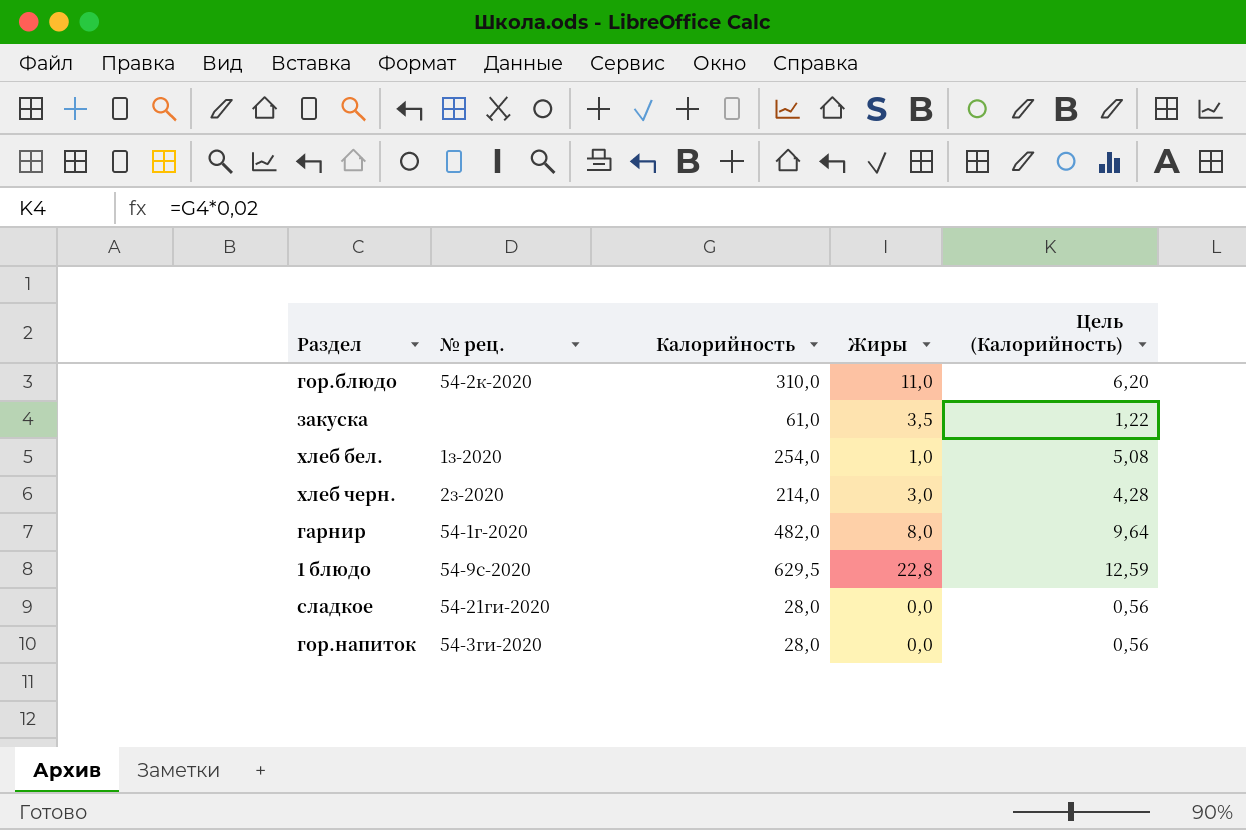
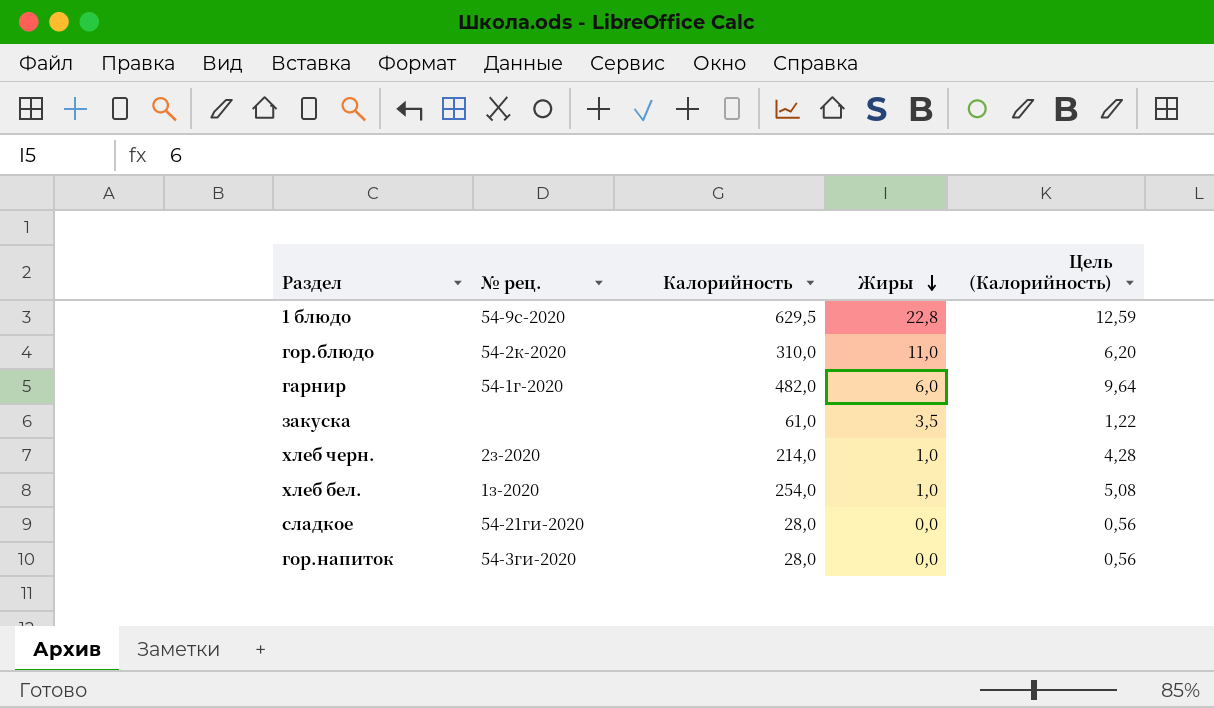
row order: none -> Жиры descending
гарнир | Жиры: 8,0 -> 6,0
хлеб черн. | Жиры: 3,0 -> 1,0

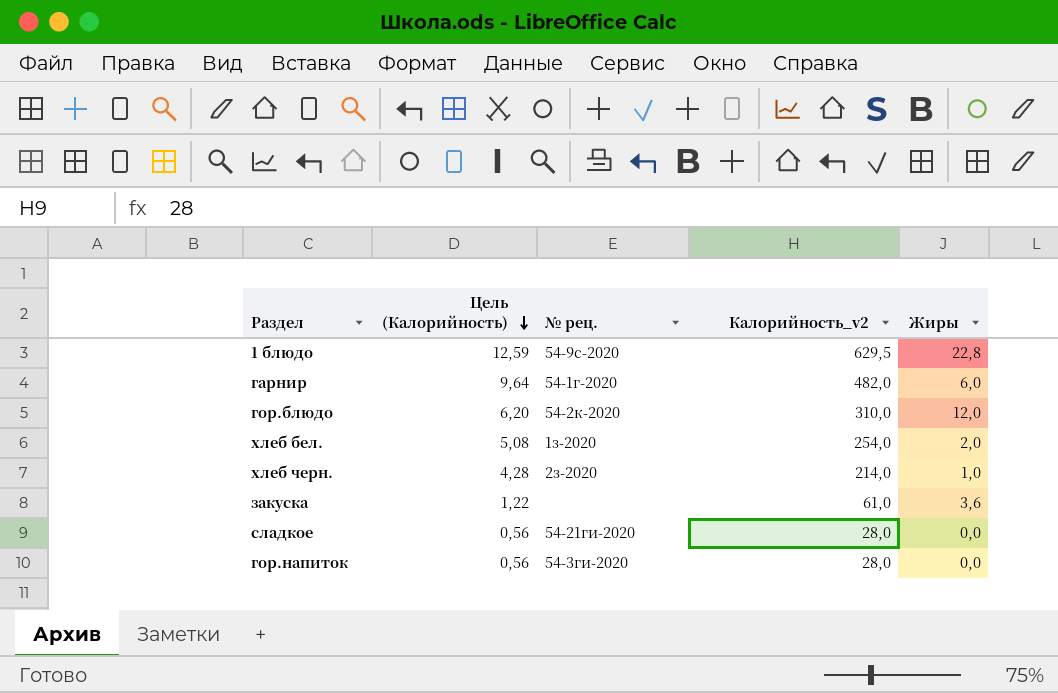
row order: Жиры descending -> Цель (Калорийность) descending
column Цель (Калорийность) | position: 5 -> 2
column name: Калорийность -> Калорийность_v2
гор.блюдо | Жиры: 11,0 -> 12,0
хлеб бел. | Жиры: 1,0 -> 2,0
закуска | Жиры: 3,5 -> 3,6

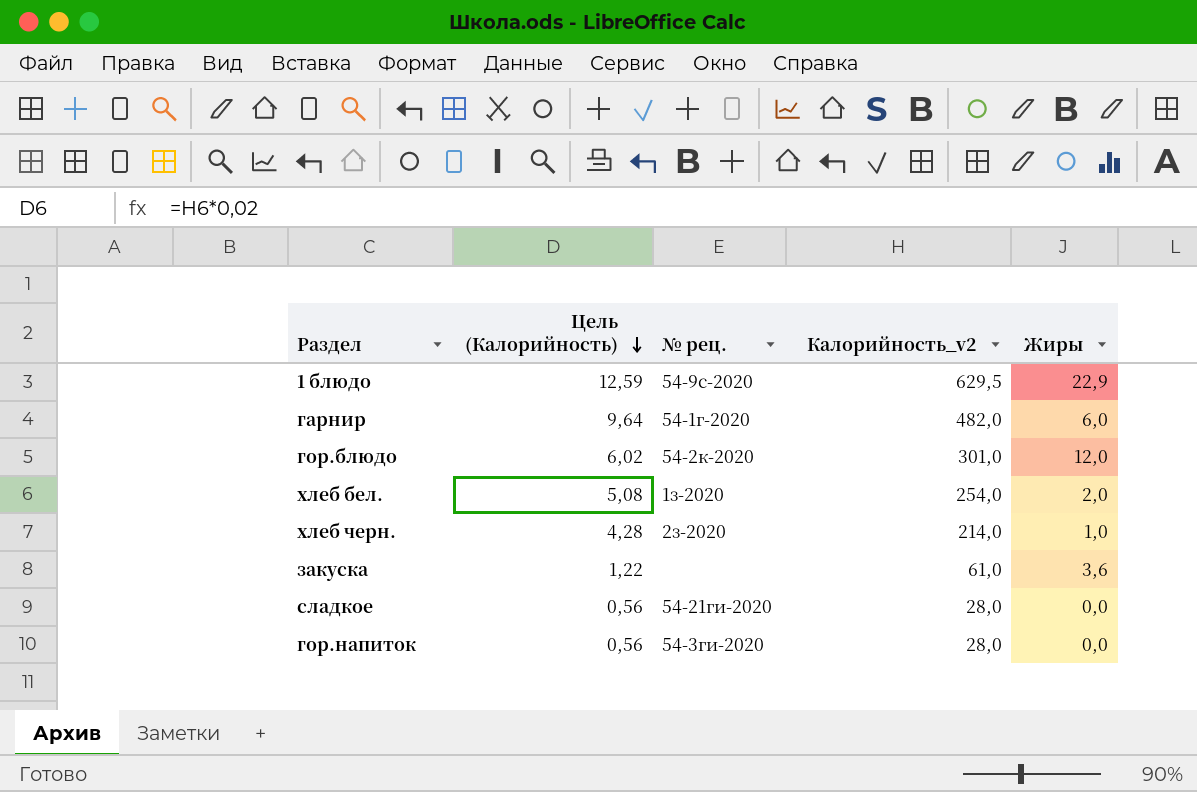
1 блюдо | Жиры: 22,8 -> 22,9
гор.блюдо | Цель (Калорийность): 6,20 -> 6,02
гор.блюдо | Калорийность_v2: 310,0 -> 301,0

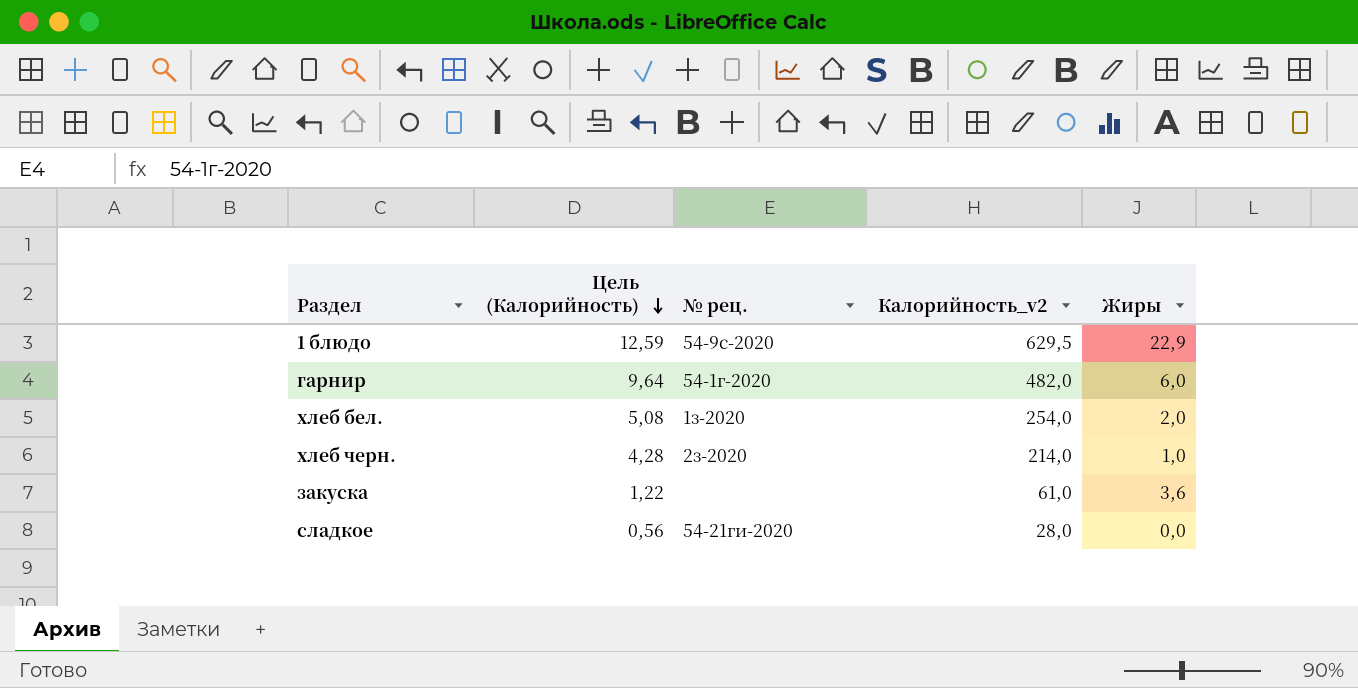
row гор.блюдо: 6,02 | 54-2к-2020 | 301,0 | 12,0 -> none
row гор.напиток: 0,56 | 54-3ги-2020 | 28,0 | 0,0 -> none

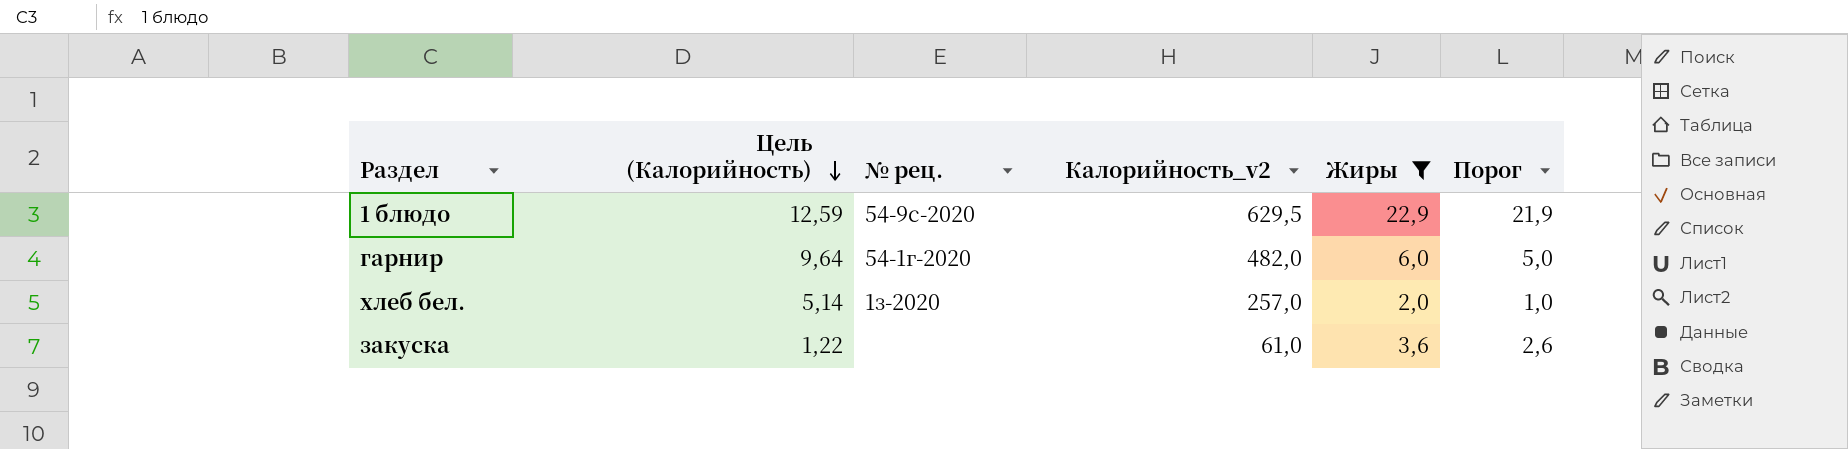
filter: none -> Жиры >= 2,0
column Порог | formula: none -> [Жиры] - 1
хлеб бел. | Цель (Калорийность): 5,08 -> 5,14
хлеб бел. | Калорийность_v2: 254,0 -> 257,0

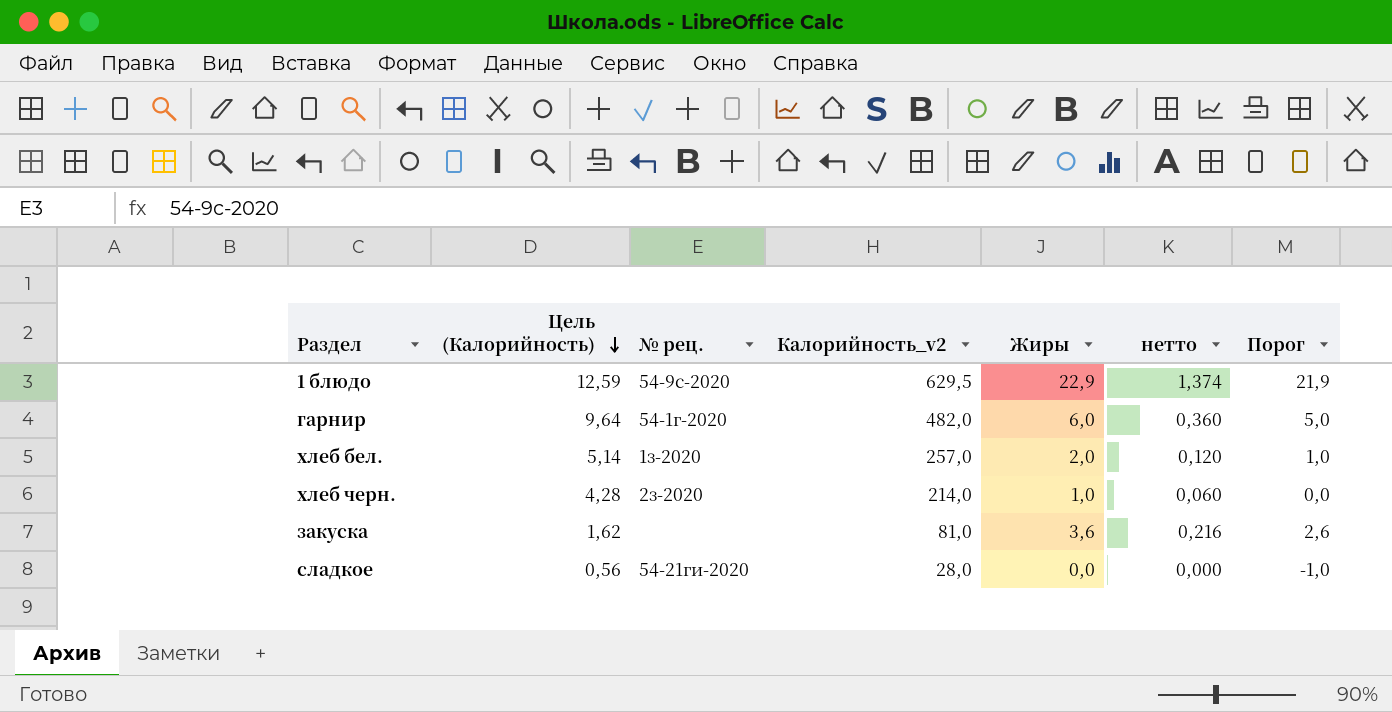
filter: Жиры >= 2,0 -> none
column нетто | formula: none -> [Жиры] * 0,06
закуска | Цель (Калорийность): 1,22 -> 1,62
закуска | Калорийность_v2: 61,0 -> 81,0

